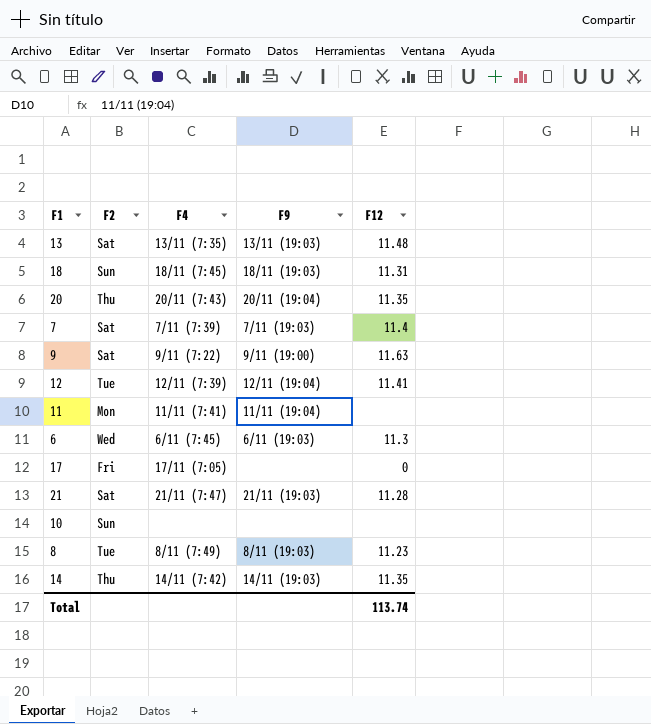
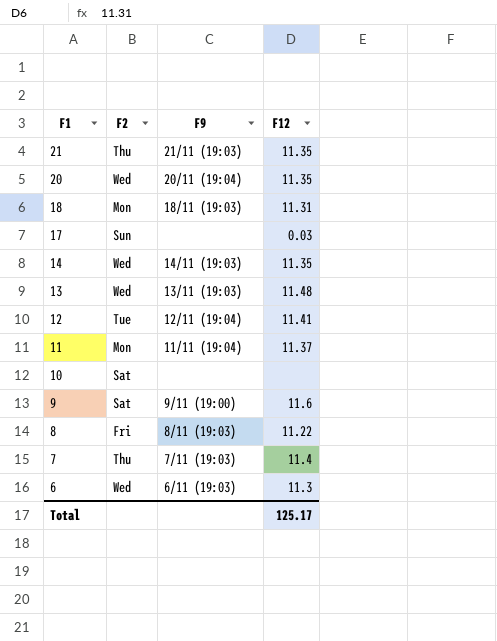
row order: none -> F1 descending
column F4 | position: 3 -> none
21 | F2: Sat -> Thu
21 | F12: 11.28 -> 11.35
20 | F2: Thu -> Wed
18 | F2: Sun -> Mon
17 | F2: Fri -> Sun
17 | F12: 0 -> 0.03
14 | F2: Thu -> Wed
13 | F2: Sat -> Wed
11 | F12: none -> 11.37
10 | F2: Sun -> Sat
9 | F12: 11.63 -> 11.6
8 | F2: Tue -> Fri
8 | F12: 11.23 -> 11.22
7 | F2: Sat -> Thu
Total | F12: 113.74 -> 125.17

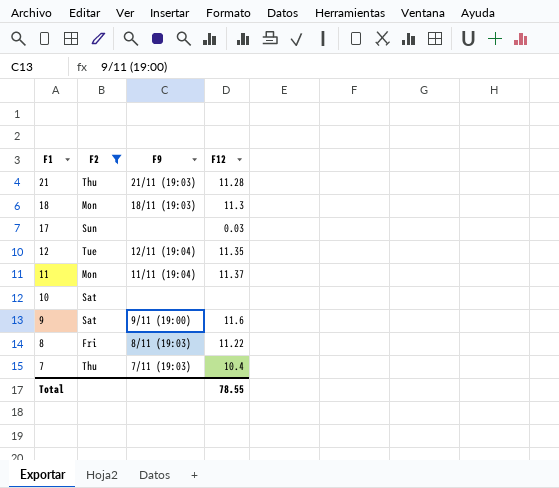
filter: none -> F2 != Wed
21 | F12: 11.35 -> 11.28
18 | F12: 11.31 -> 11.3
12 | F12: 11.41 -> 11.35
7 | F12: 11.4 -> 10.4
Total | F12: 125.17 -> 78.55

